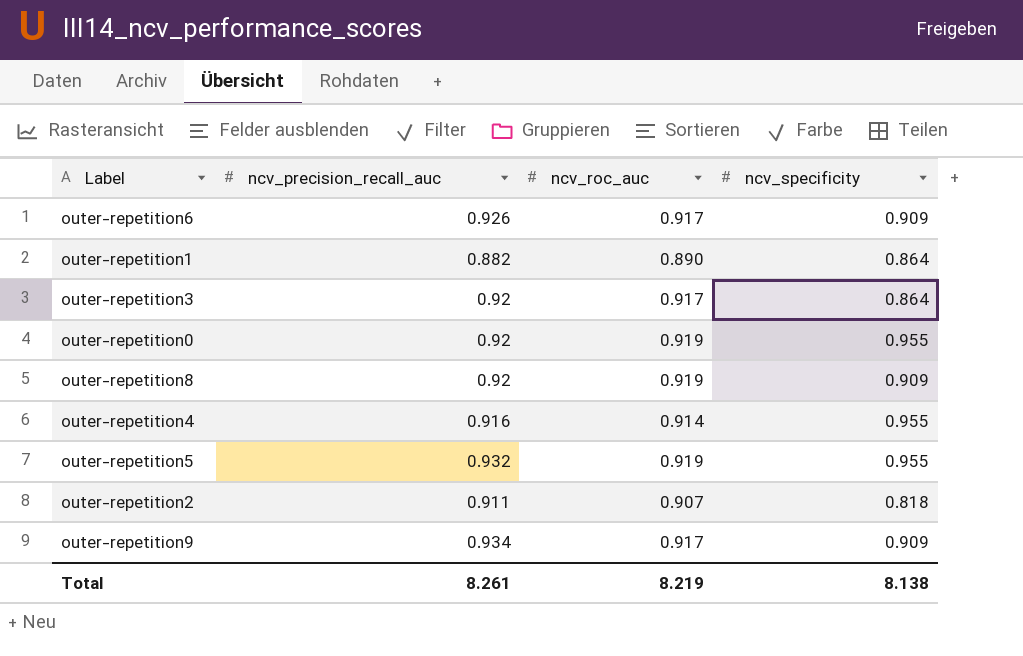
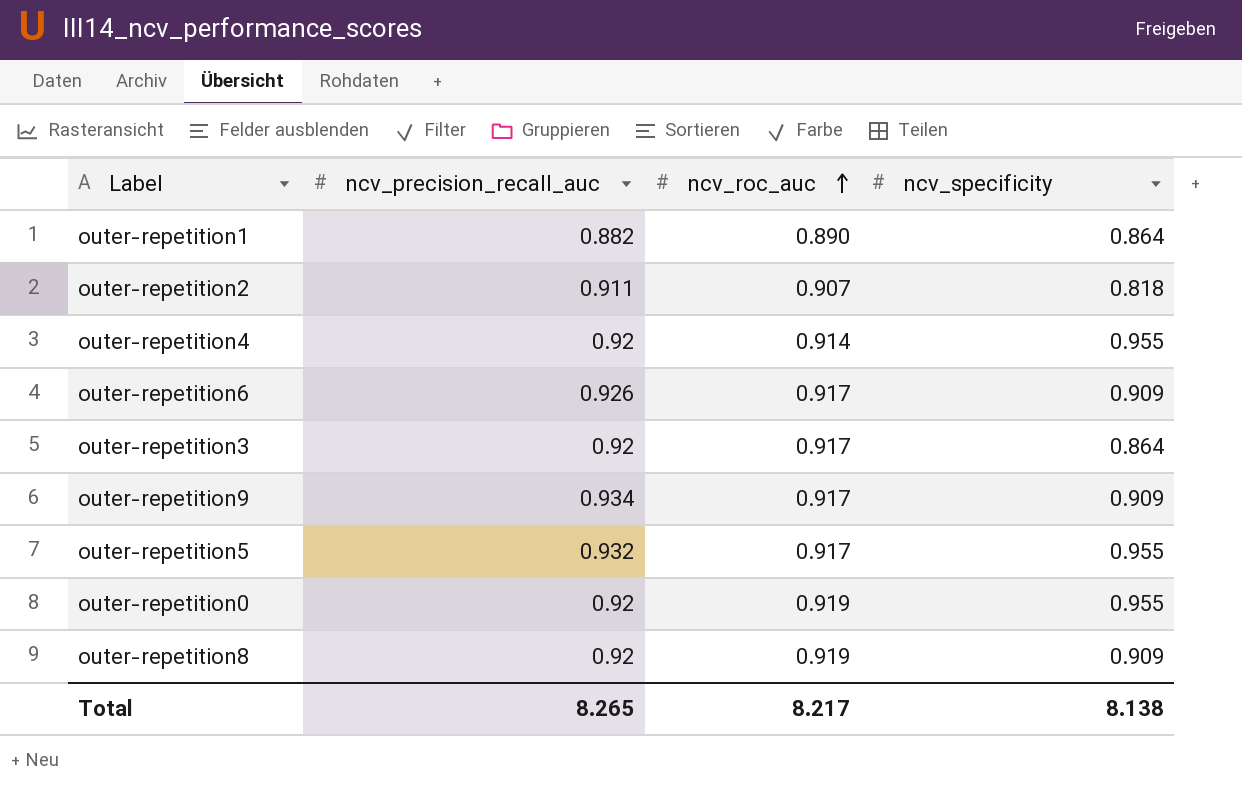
row order: none -> ncv_roc_auc ascending
outer-repetition4 | ncv_precision_recall_auc: 0.916 -> 0.92
outer-repetition5 | ncv_roc_auc: 0.919 -> 0.917
Total | ncv_precision_recall_auc: 8.261 -> 8.265
Total | ncv_roc_auc: 8.219 -> 8.217

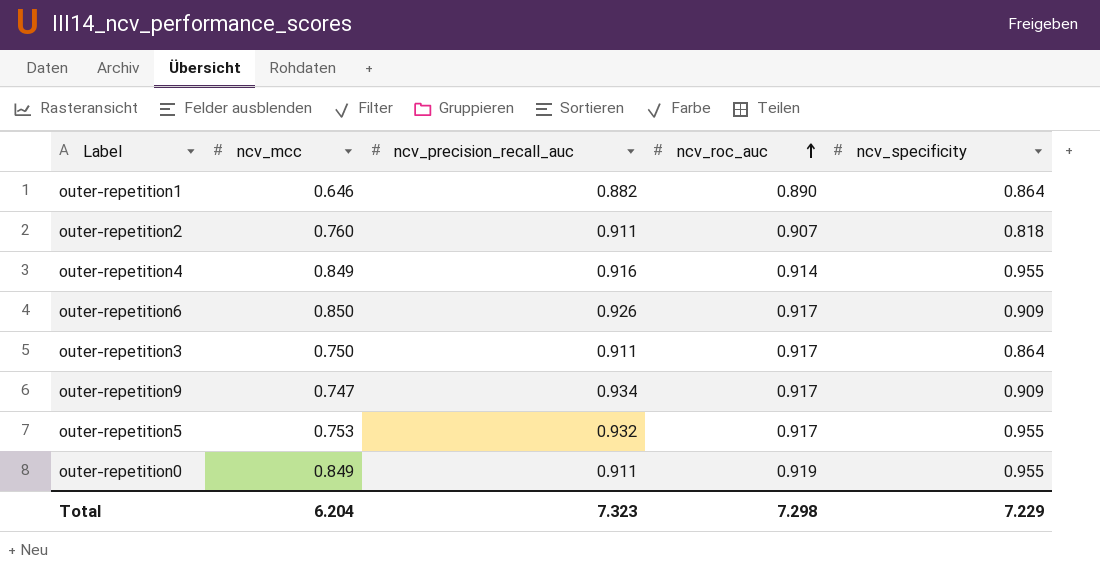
column ncv_mcc | position: none -> 2
row outer-repetition8: 0.92 | 0.919 | 0.909 -> none
outer-repetition4 | ncv_precision_recall_auc: 0.92 -> 0.916
outer-repetition3 | ncv_precision_recall_auc: 0.92 -> 0.911
outer-repetition0 | ncv_precision_recall_auc: 0.92 -> 0.911
Total | ncv_precision_recall_auc: 8.265 -> 7.323
Total | ncv_roc_auc: 8.217 -> 7.298
Total | ncv_specificity: 8.138 -> 7.229

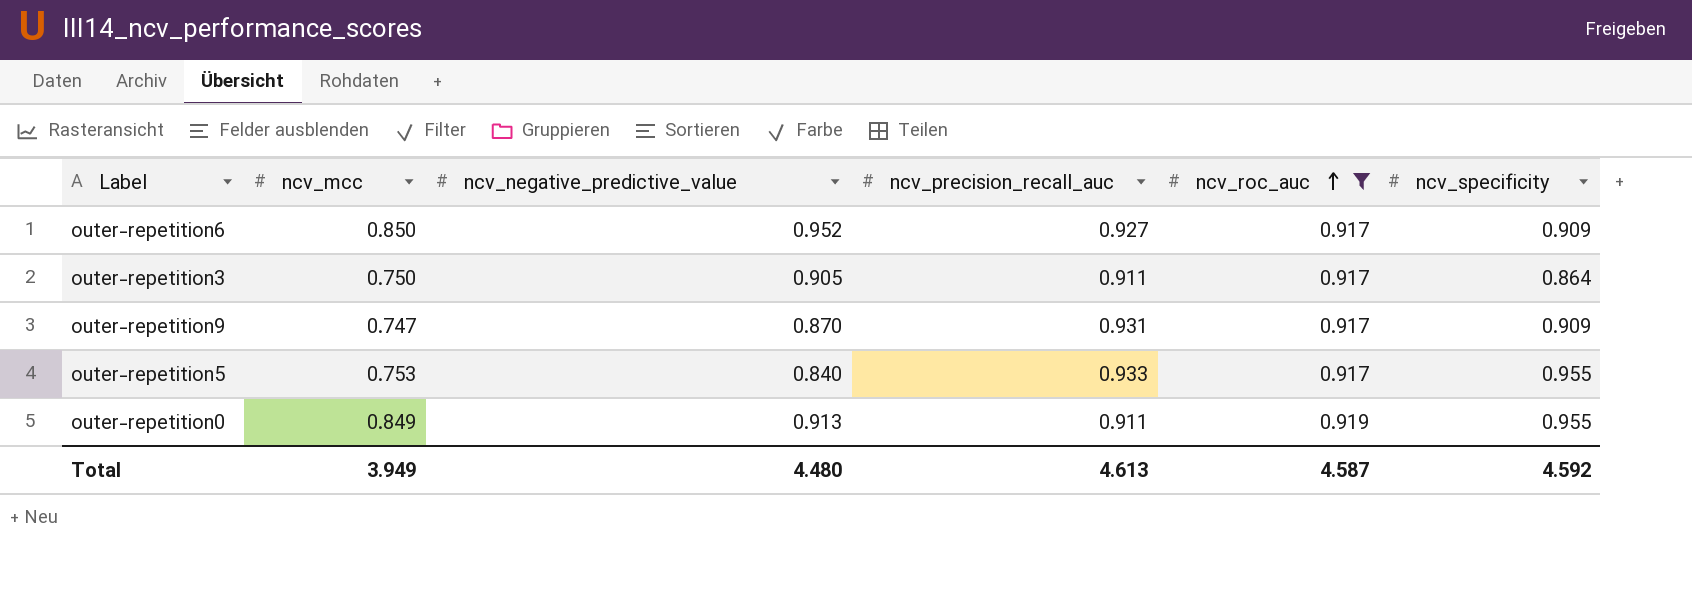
filter: none -> ncv_roc_auc >= 0.917
column ncv_negative_predictive_value | position: none -> 3
outer-repetition6 | ncv_precision_recall_auc: 0.926 -> 0.927
outer-repetition9 | ncv_precision_recall_auc: 0.934 -> 0.931
outer-repetition5 | ncv_precision_recall_auc: 0.932 -> 0.933
Total | ncv_mcc: 6.204 -> 3.949
Total | ncv_precision_recall_auc: 7.323 -> 4.613
Total | ncv_roc_auc: 7.298 -> 4.587
Total | ncv_specificity: 7.229 -> 4.592

